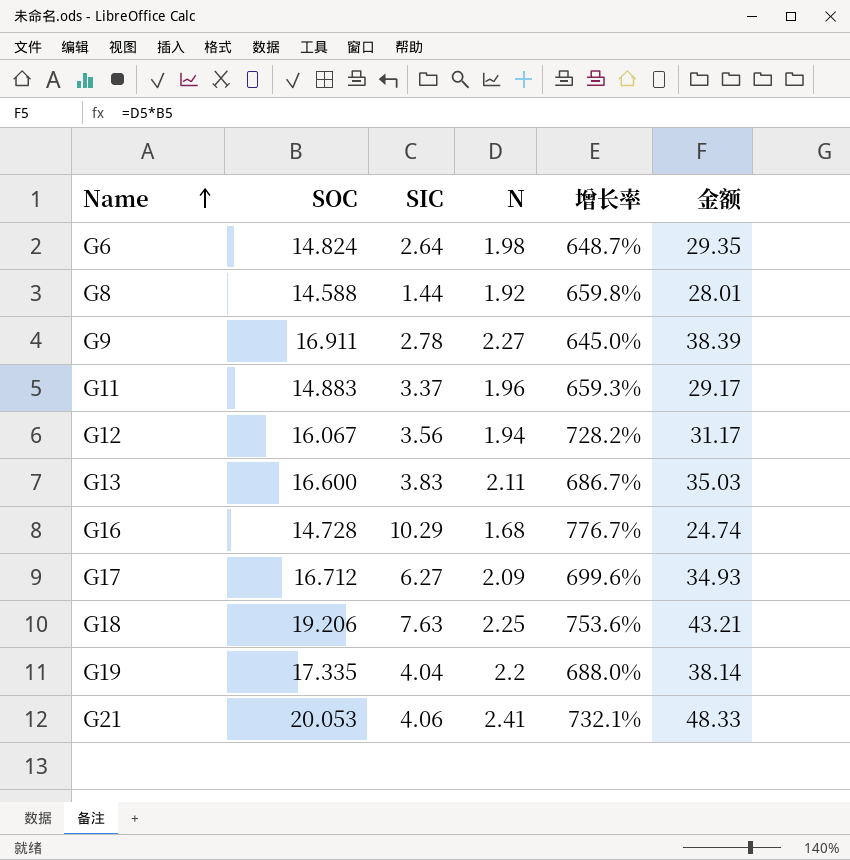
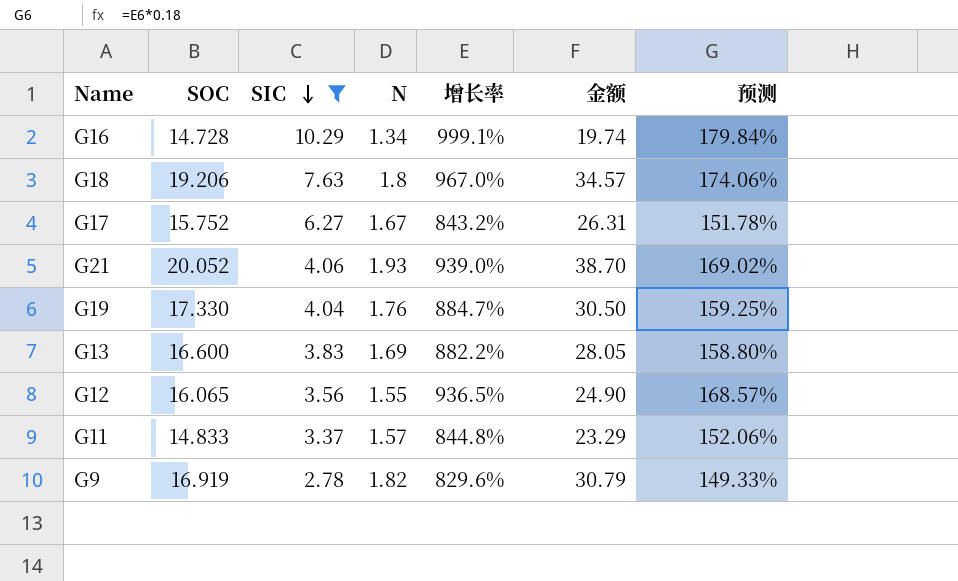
filter: none -> SIC >= 2.78
row order: Name ascending -> SIC descending
column 预测 | formula: none -> [增长率] * 0.18
G16 | N: 1.68 -> 1.34
G16 | 增长率: 776.7% -> 999.1%
G16 | 金额: 24.74 -> 19.74
G18 | N: 2.25 -> 1.8
G18 | 增长率: 753.6% -> 967.0%
G18 | 金额: 43.21 -> 34.57
G17 | SOC: 16.712 -> 15.752
G17 | N: 2.09 -> 1.67
G17 | 增长率: 699.6% -> 843.2%
G17 | 金额: 34.93 -> 26.31
G21 | SOC: 20.053 -> 20.052
G21 | N: 2.41 -> 1.93
G21 | 增长率: 732.1% -> 939.0%
G21 | 金额: 48.33 -> 38.70
G19 | SOC: 17.335 -> 17.330
G19 | N: 2.2 -> 1.76
G19 | 增长率: 688.0% -> 884.7%
G19 | 金额: 38.14 -> 30.50
G13 | N: 2.11 -> 1.69
G13 | 增长率: 686.7% -> 882.2%
G13 | 金额: 35.03 -> 28.05
G12 | SOC: 16.067 -> 16.065
G12 | N: 1.94 -> 1.55
G12 | 增长率: 728.2% -> 936.5%
G12 | 金额: 31.17 -> 24.90
G11 | SOC: 14.883 -> 14.833
G11 | N: 1.96 -> 1.57
G11 | 增长率: 659.3% -> 844.8%
G11 | 金额: 29.17 -> 23.29
G9 | SOC: 16.911 -> 16.919
G9 | N: 2.27 -> 1.82
G9 | 增长率: 645.0% -> 829.6%
G9 | 金额: 38.39 -> 30.79

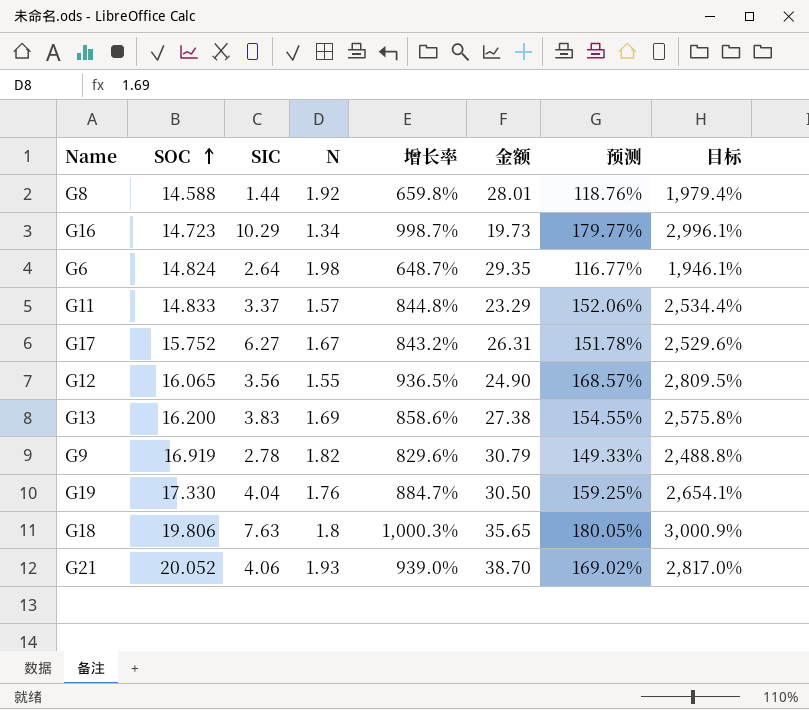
filter: SIC >= 2.78 -> none
row order: SIC descending -> SOC ascending
column 目标 | formula: none -> [增长率] * 3
G16 | SOC: 14.728 -> 14.723
G16 | 增长率: 999.1% -> 998.7%
G16 | 金额: 19.74 -> 19.73
G16 | 预测: 179.84% -> 179.77%
G13 | SOC: 16.600 -> 16.200
G13 | 增长率: 882.2% -> 858.6%
G13 | 金额: 28.05 -> 27.38
G13 | 预测: 158.80% -> 154.55%
G18 | SOC: 19.206 -> 19.806
G18 | 增长率: 967.0% -> 1,000.3%
G18 | 金额: 34.57 -> 35.65
G18 | 预测: 174.06% -> 180.05%

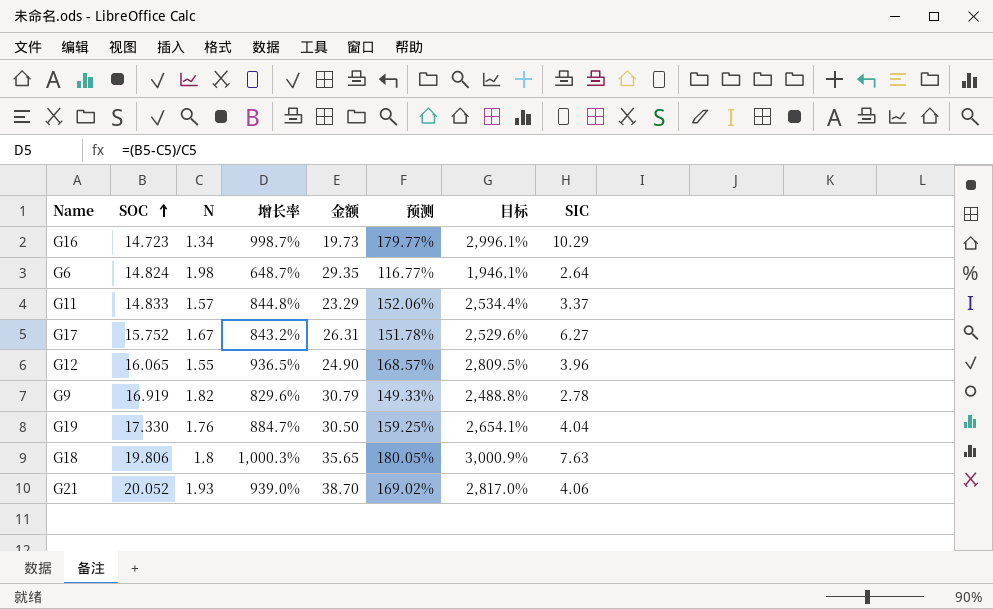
column SIC | position: 3 -> 8
row G8: 14.588 | 1.44 | 1.92 | 659.8% | 28.01 | 118.76% | 1,979.4% -> none
row G13: 16.200 | 3.83 | 1.69 | 858.6% | 27.38 | 154.55% | 2,575.8% -> none
G12 | SIC: 3.56 -> 3.96

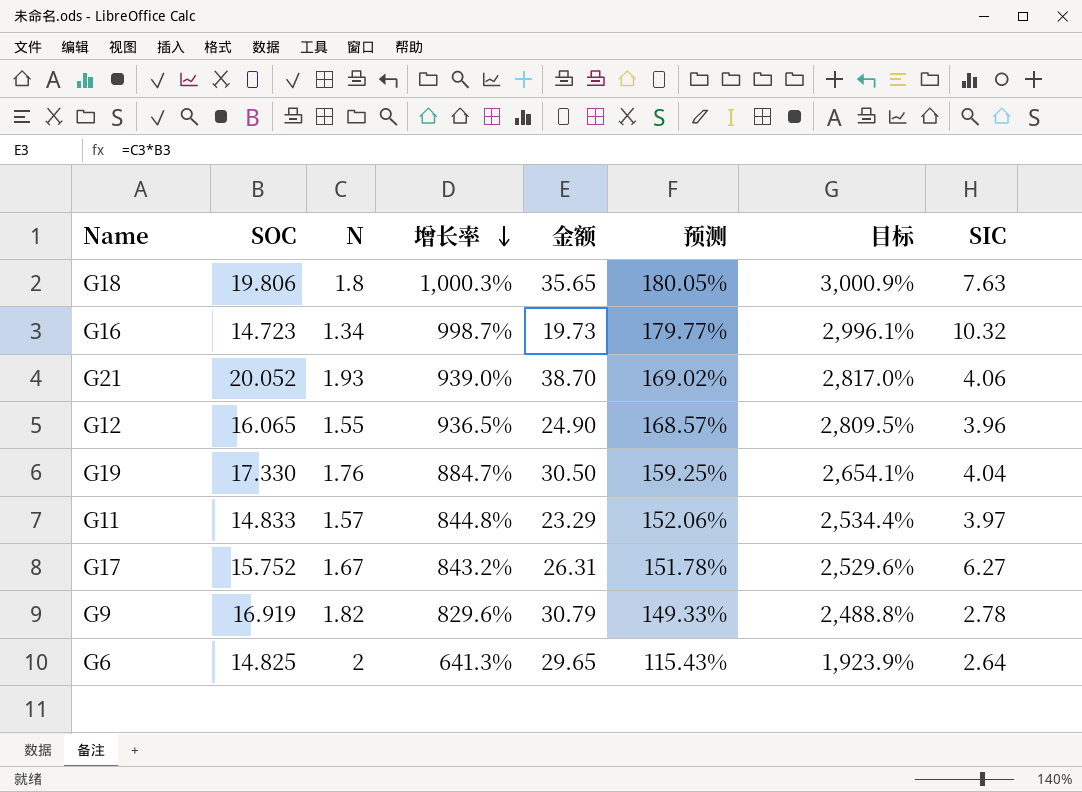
row order: SOC ascending -> 增长率 descending
G16 | SIC: 10.29 -> 10.32
G11 | SIC: 3.37 -> 3.97
G6 | SOC: 14.824 -> 14.825
G6 | N: 1.98 -> 2
G6 | 增长率: 648.7% -> 641.3%
G6 | 金额: 29.35 -> 29.65
G6 | 预测: 116.77% -> 115.43%
G6 | 目标: 1,946.1% -> 1,923.9%

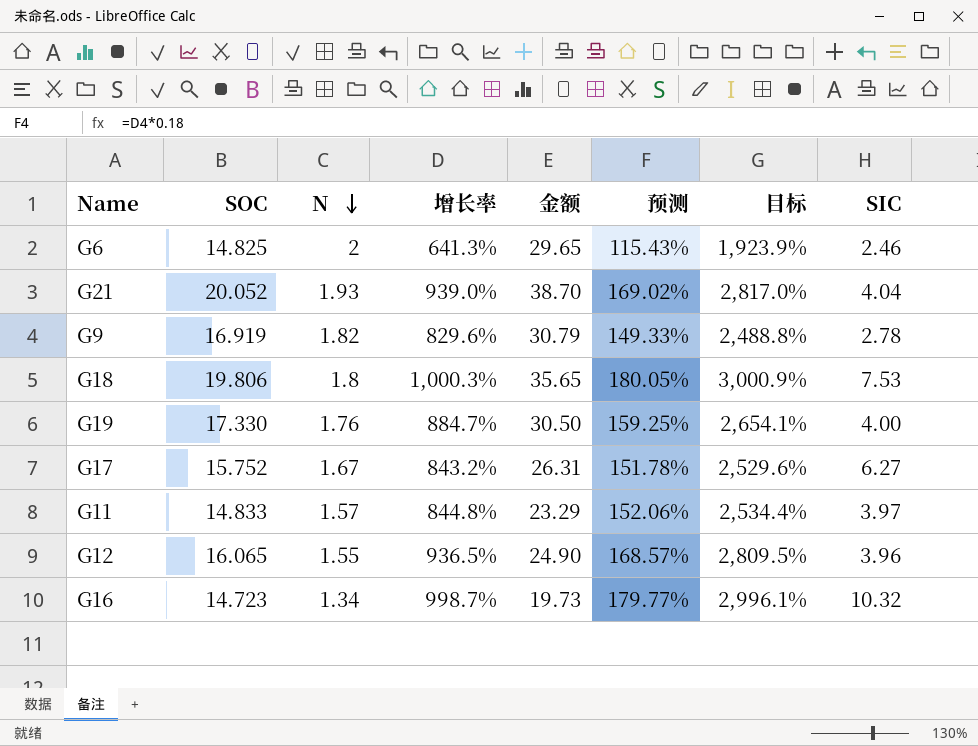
row order: 增长率 descending -> N descending
G6 | SIC: 2.64 -> 2.46
G21 | SIC: 4.06 -> 4.04
G18 | SIC: 7.63 -> 7.53
G19 | SIC: 4.04 -> 4.00

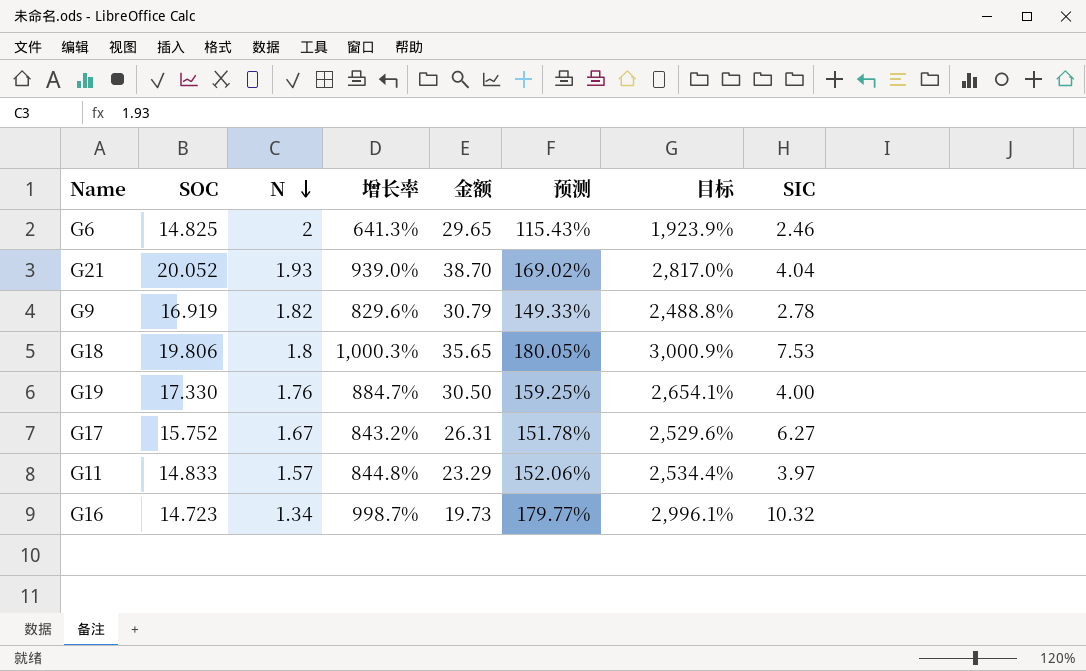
row G12: 16.065 | 1.55 | 936.5% | 24.90 | 168.57% | 2,809.5% | 3.96 -> none

